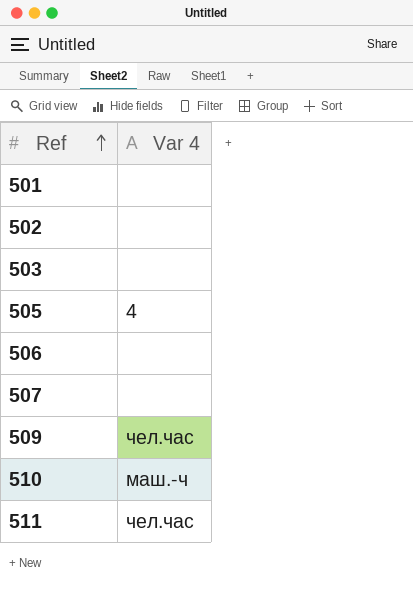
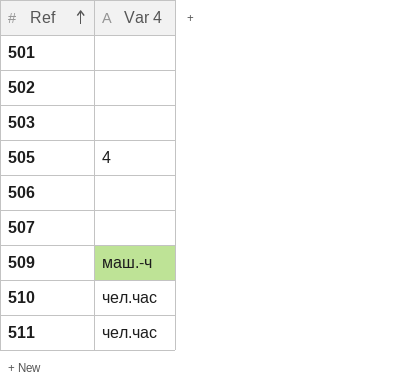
509 | Var 4: чел.час -> маш.-ч
510 | Var 4: маш.-ч -> чел.час

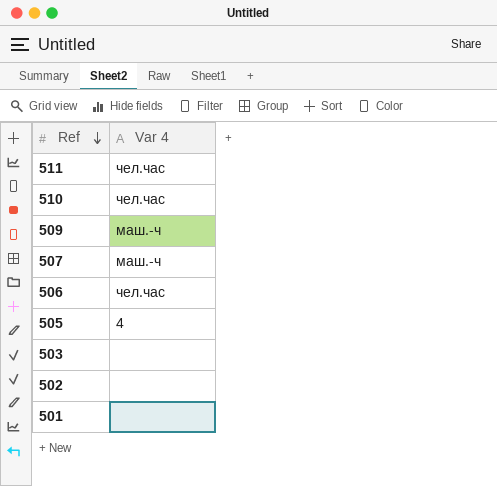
row order: Ref ascending -> Ref descending
507 | Var 4: none -> маш.-ч
506 | Var 4: none -> чел.час

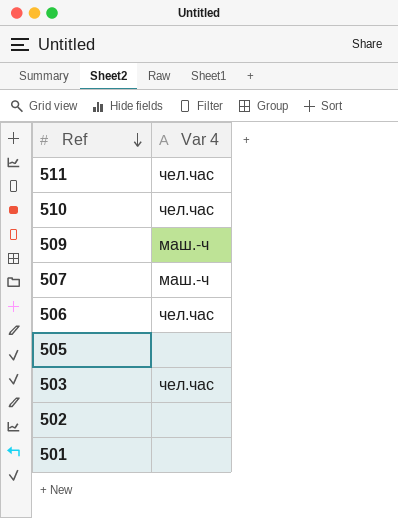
505 | Var 4: 4 -> none
503 | Var 4: none -> чел.час

